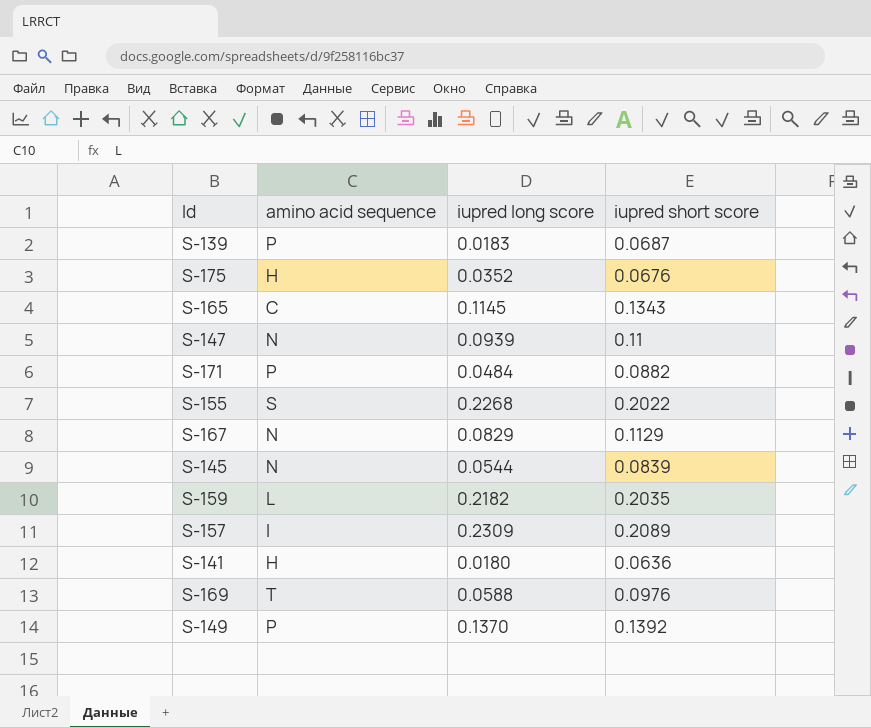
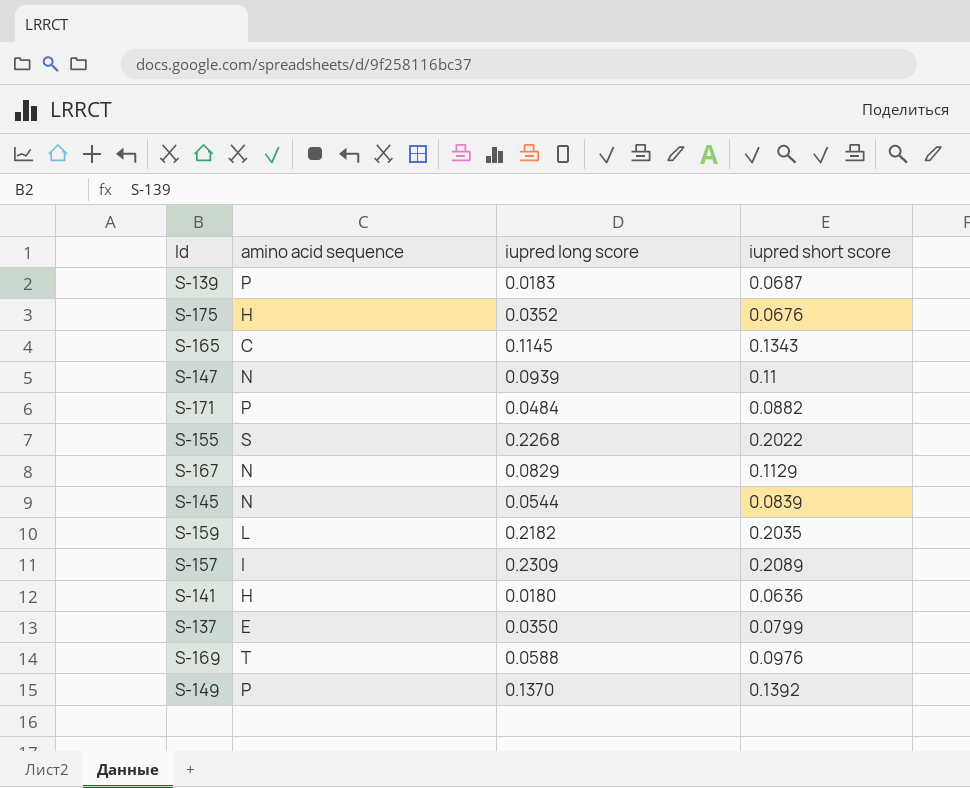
row S-137: none -> E | 0.0350 | 0.0799

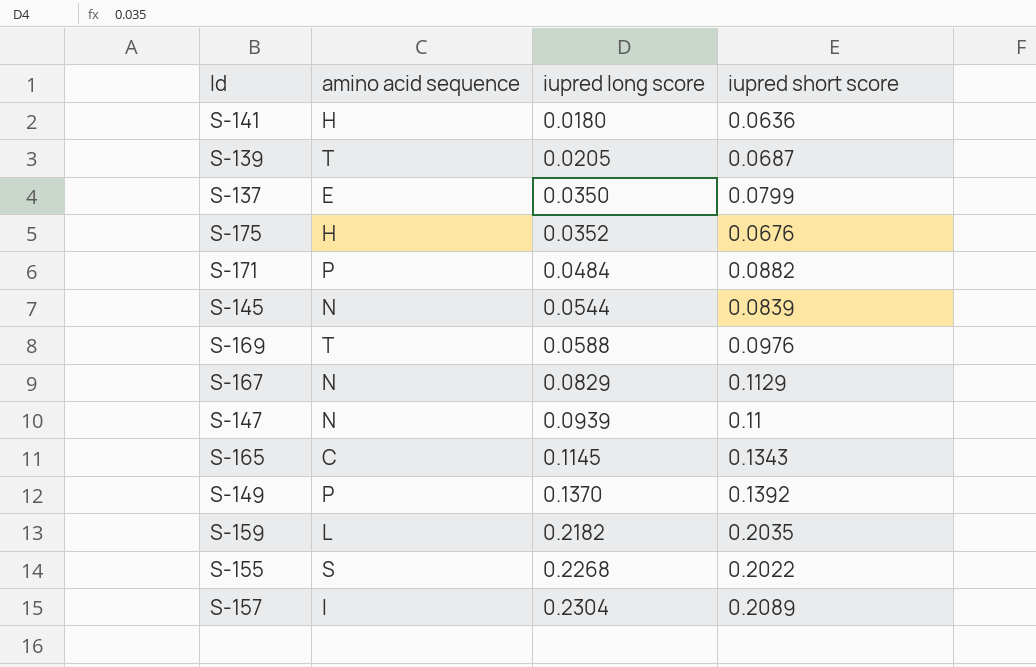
row order: none -> iupred long score ascending
S-139 | amino acid sequence: P -> T
S-139 | iupred long score: 0.0183 -> 0.0205
S-157 | iupred long score: 0.2309 -> 0.2304

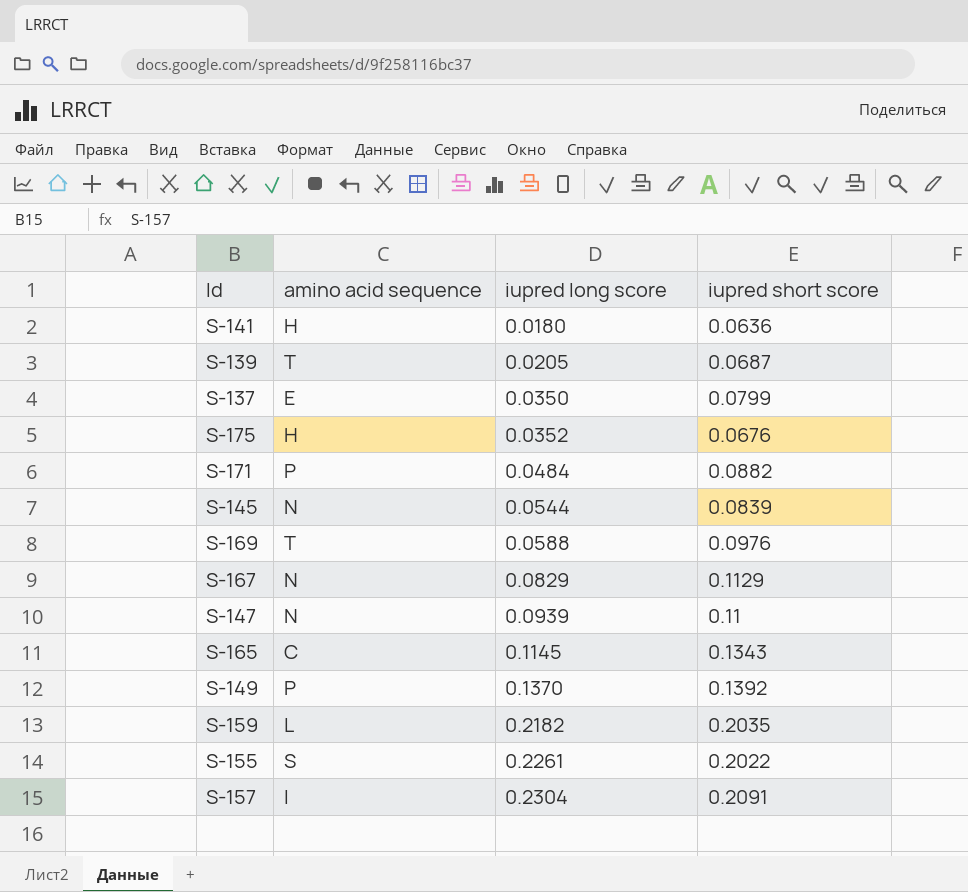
S-155 | iupred long score: 0.2268 -> 0.2261
S-157 | iupred short score: 0.2089 -> 0.2091

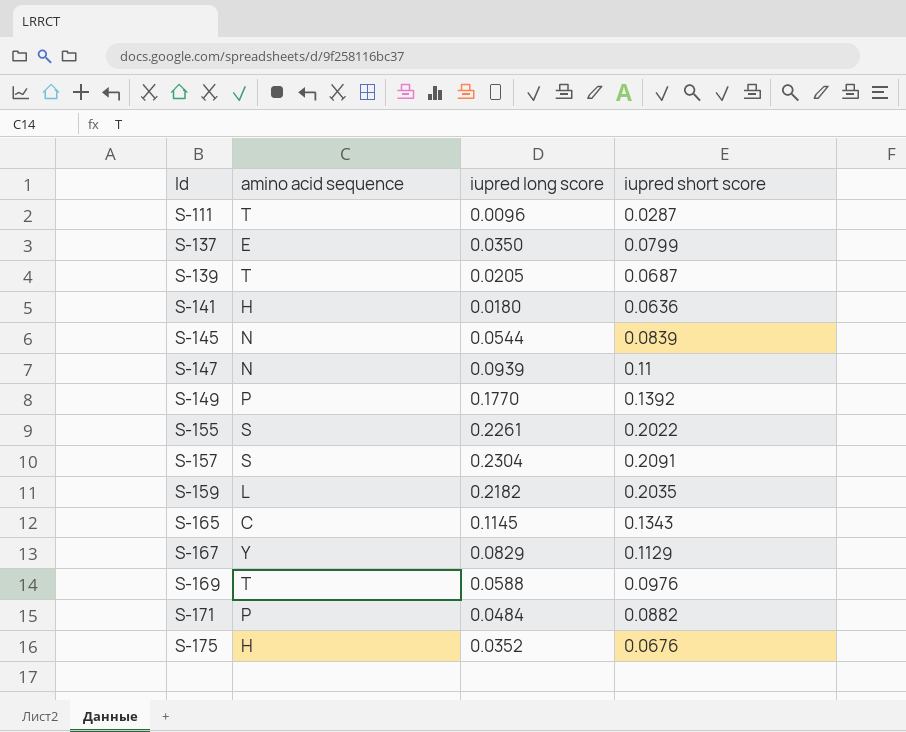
row order: iupred long score ascending -> Id ascending
row S-111: none -> T | 0.0096 | 0.0287
S-149 | iupred long score: 0.1370 -> 0.1770
S-157 | amino acid sequence: I -> S
S-167 | amino acid sequence: N -> Y

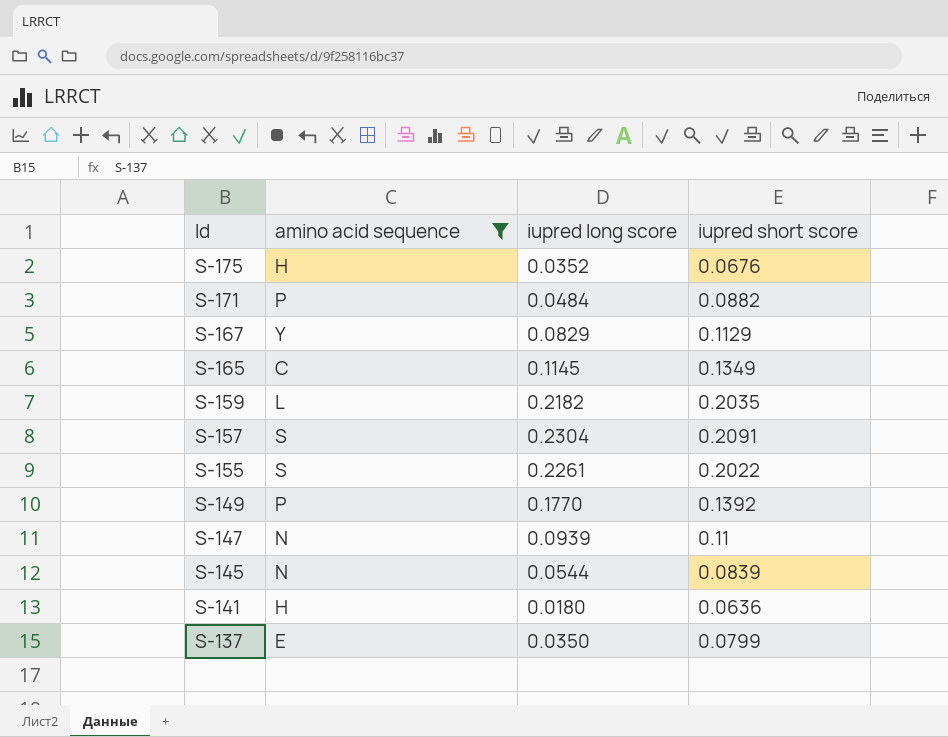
filter: none -> amino acid sequence != T
row order: Id ascending -> Id descending
S-165 | iupred short score: 0.1343 -> 0.1349

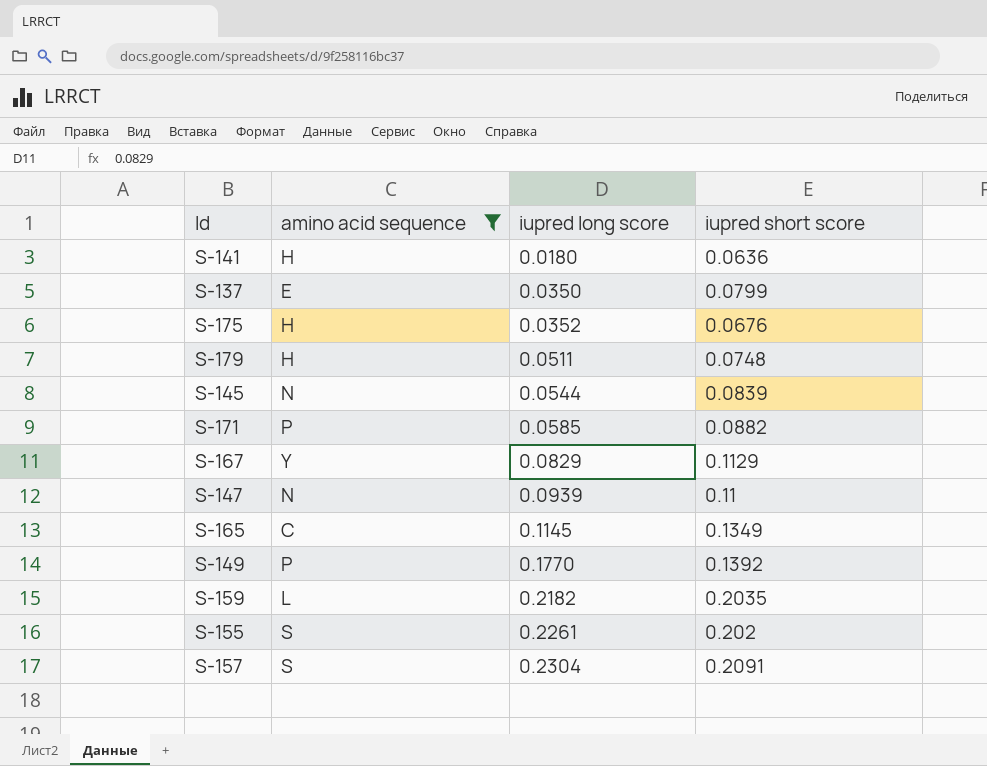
row order: Id descending -> iupred long score ascending
row S-179: none -> H | 0.0511 | 0.0748
S-171 | iupred long score: 0.0484 -> 0.0585
S-155 | iupred short score: 0.2022 -> 0.202

